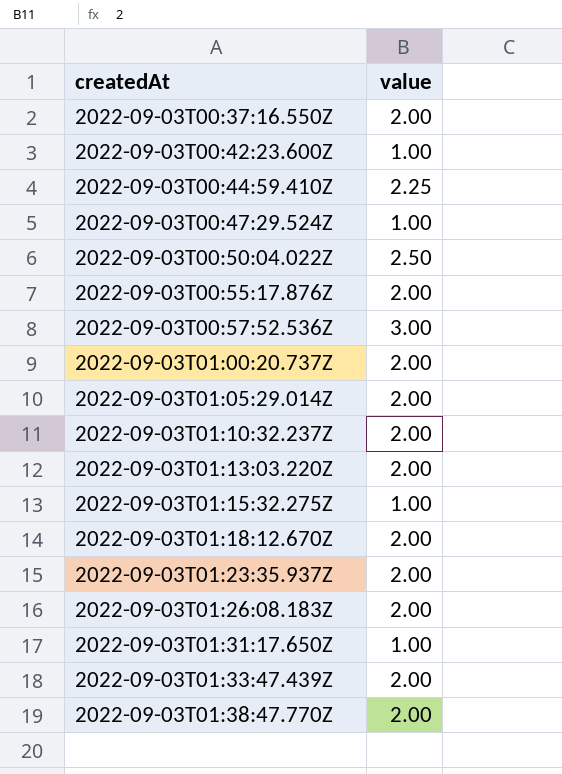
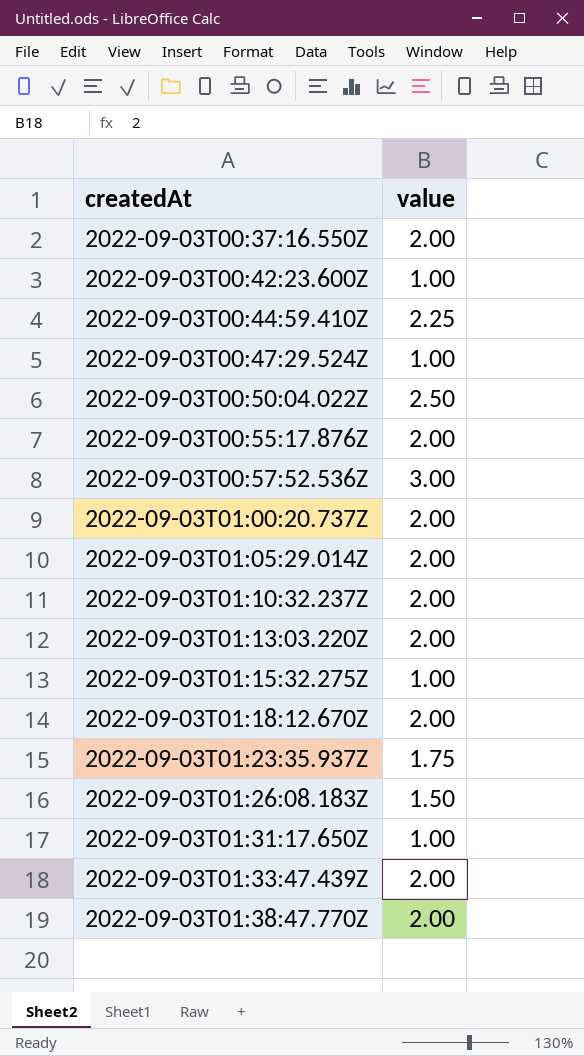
2022-09-03T01:23:35.937Z | value: 2.00 -> 1.75
2022-09-03T01:26:08.183Z | value: 2.00 -> 1.50

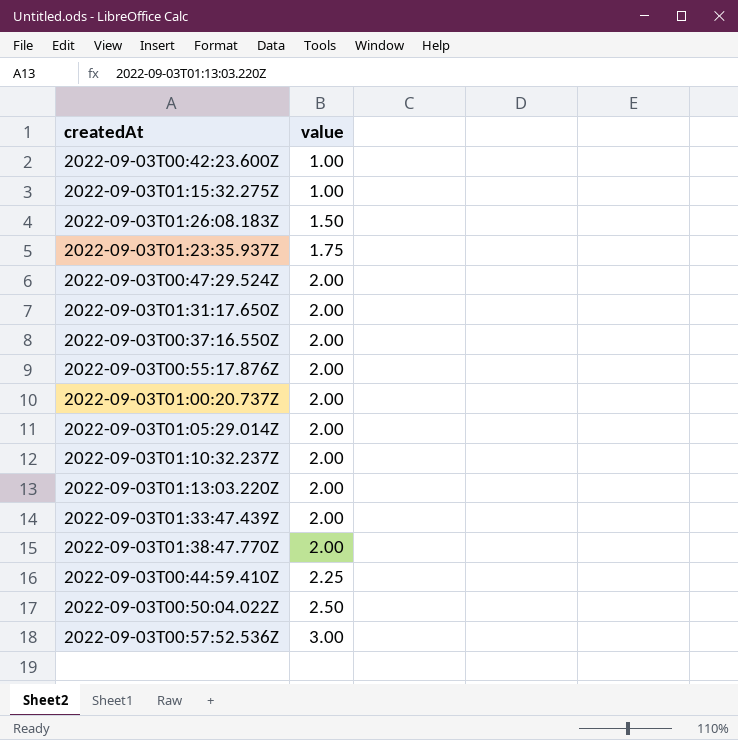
row order: createdAt ascending -> value ascending
row 2022-09-03T01:18:12.670Z: 2.00 -> none
2022-09-03T00:47:29.524Z | value: 1.00 -> 2.00
2022-09-03T01:31:17.650Z | value: 1.00 -> 2.00

